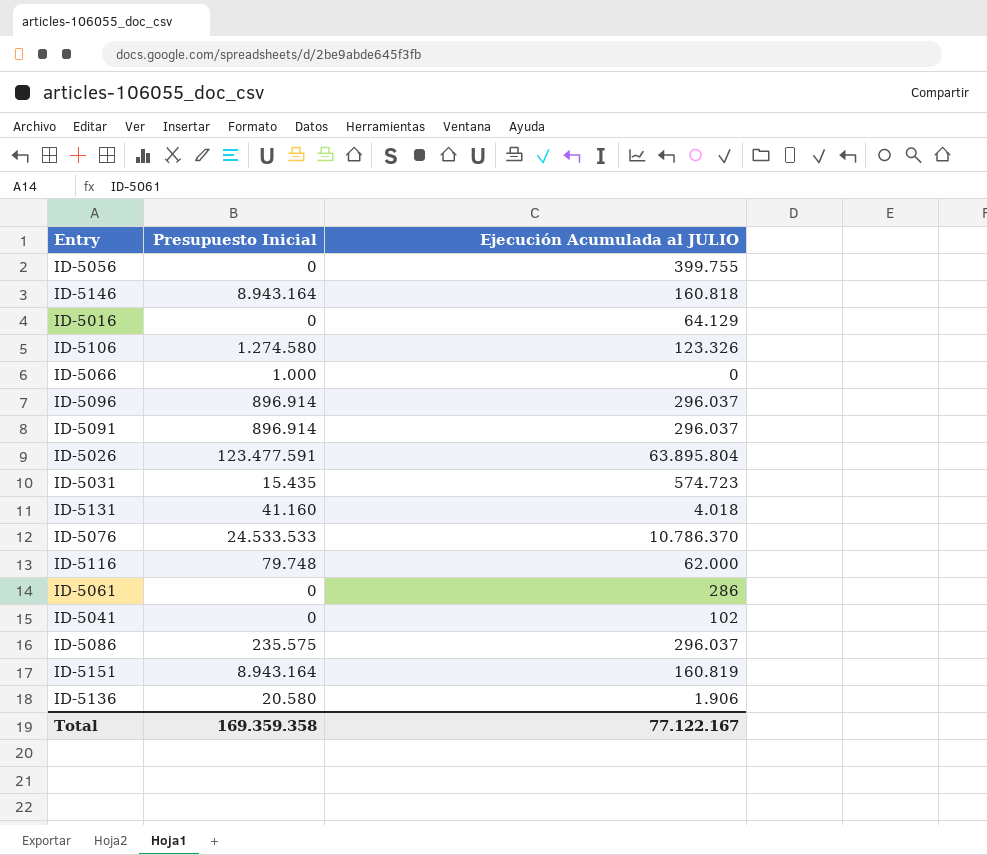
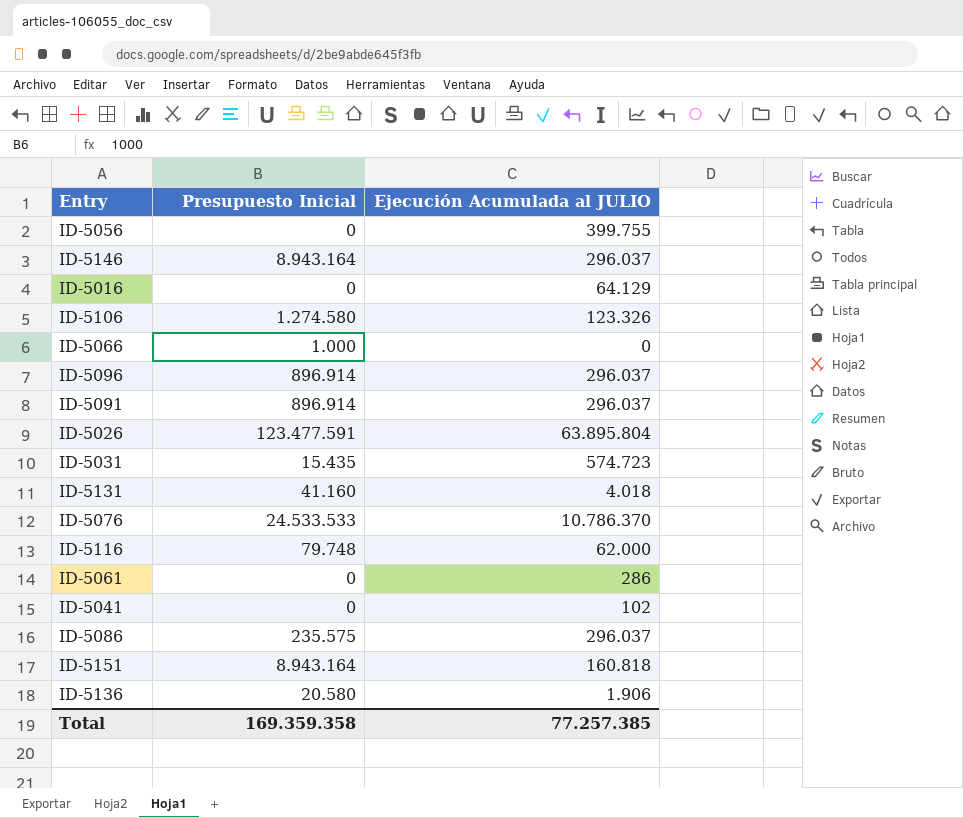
ID-5146 | Ejecución Acumulada al JULIO: 160.818 -> 296.037
ID-5151 | Ejecución Acumulada al JULIO: 160.819 -> 160.818
Total | Ejecución Acumulada al JULIO: 77.122.167 -> 77.257.385

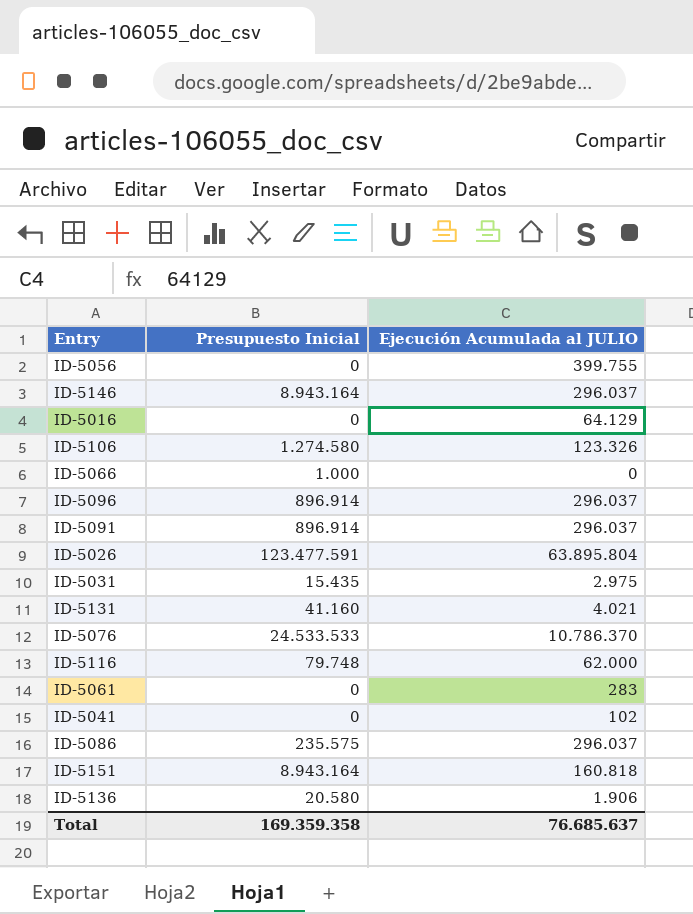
ID-5031 | Ejecución Acumulada al JULIO: 574.723 -> 2.975
ID-5131 | Ejecución Acumulada al JULIO: 4.018 -> 4.021
ID-5061 | Ejecución Acumulada al JULIO: 286 -> 283
Total | Ejecución Acumulada al JULIO: 77.257.385 -> 76.685.637

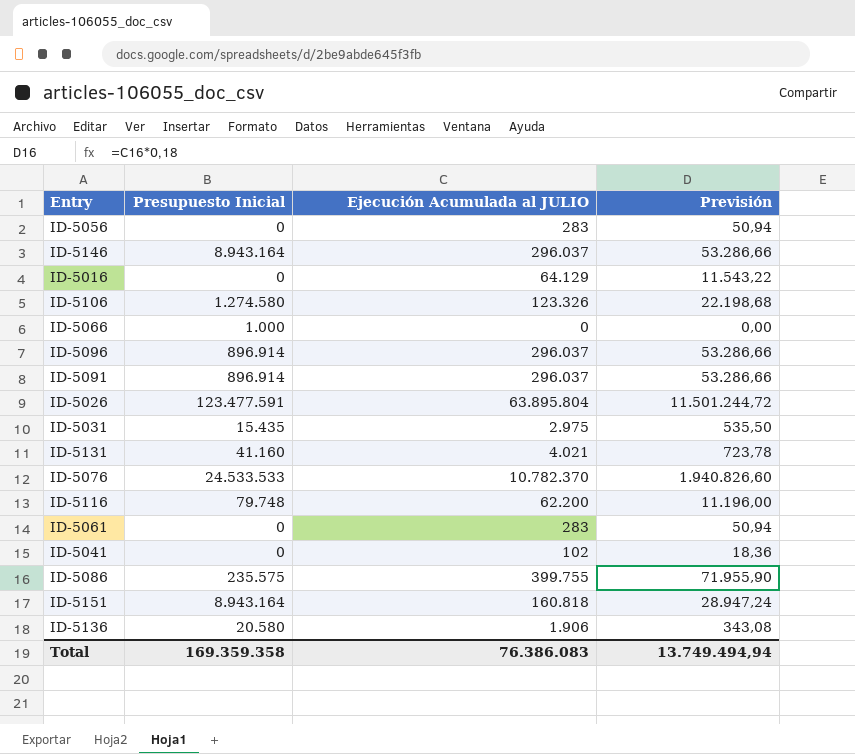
column Previsión | formula: none -> [Ejecución Acumulada al JULIO] * 0,18
ID-5056 | Ejecución Acumulada al JULIO: 399.755 -> 283
ID-5076 | Ejecución Acumulada al JULIO: 10.786.370 -> 10.782.370
ID-5116 | Ejecución Acumulada al JULIO: 62.000 -> 62.200
ID-5086 | Ejecución Acumulada al JULIO: 296.037 -> 399.755
Total | Ejecución Acumulada al JULIO: 76.685.637 -> 76.386.083

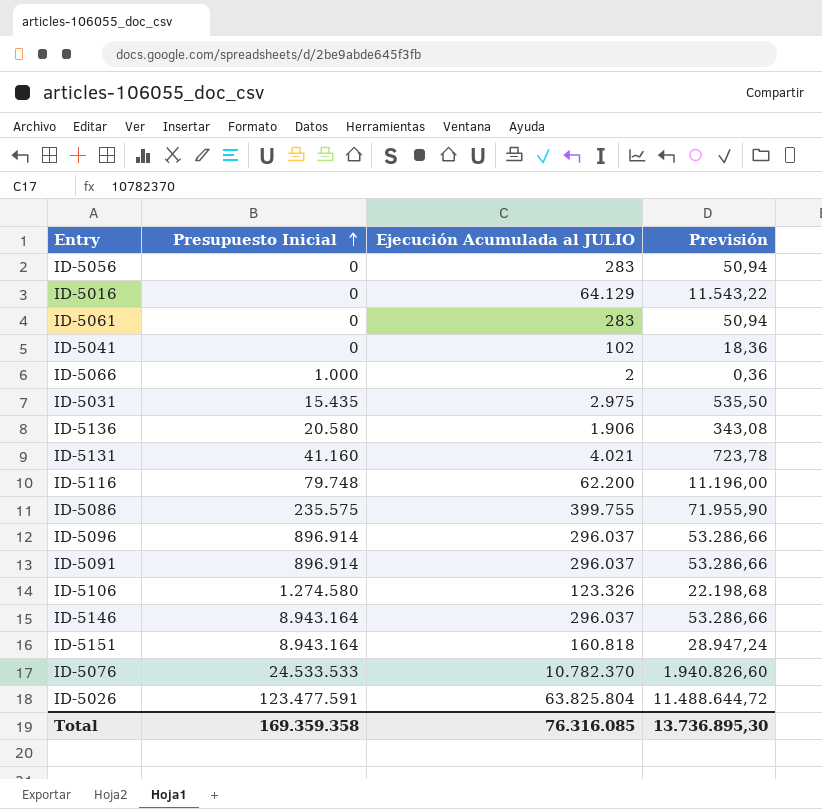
row order: none -> Presupuesto Inicial ascending
ID-5066 | Ejecución Acumulada al JULIO: 0 -> 2
ID-5066 | Previsión: 0,00 -> 0,36
ID-5026 | Ejecución Acumulada al JULIO: 63.895.804 -> 63.825.804
ID-5026 | Previsión: 11.501.244,72 -> 11.488.644,72
Total | Ejecución Acumulada al JULIO: 76.386.083 -> 76.316.085
Total | Previsión: 13.749.494,94 -> 13.736.895,30

